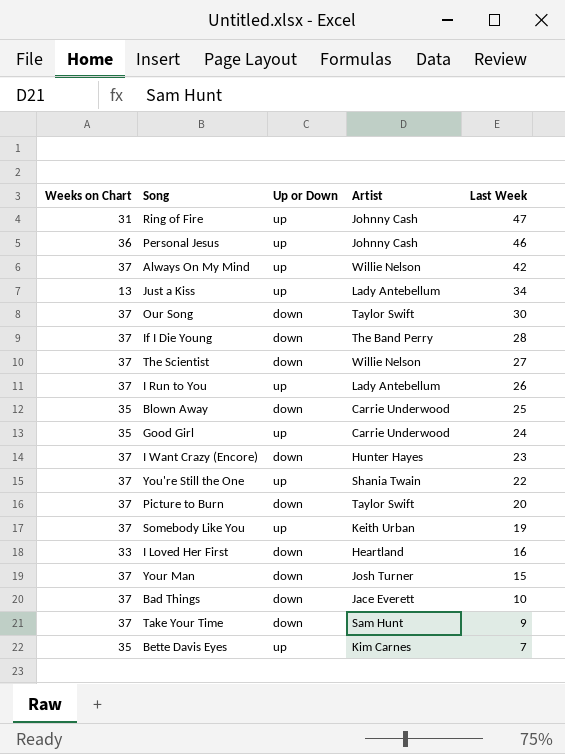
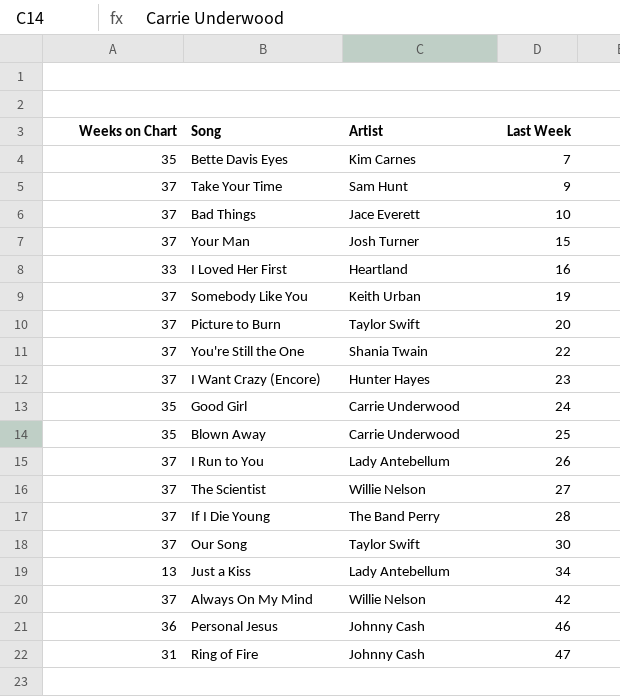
row order: Last Week descending -> Last Week ascending
column Up or Down | position: 3 -> none

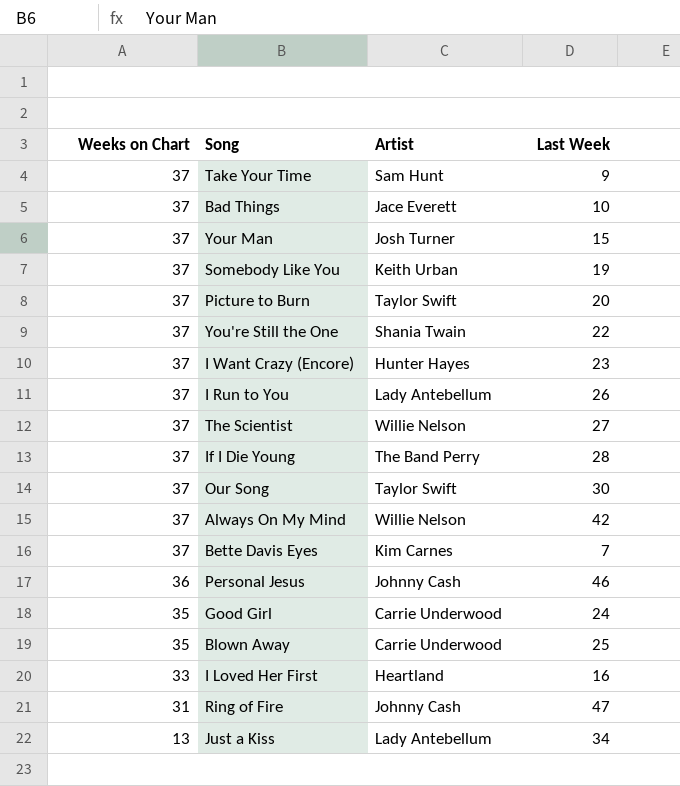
row order: Last Week ascending -> Weeks on Chart descending
Bette Davis Eyes | Weeks on Chart: 35 -> 37

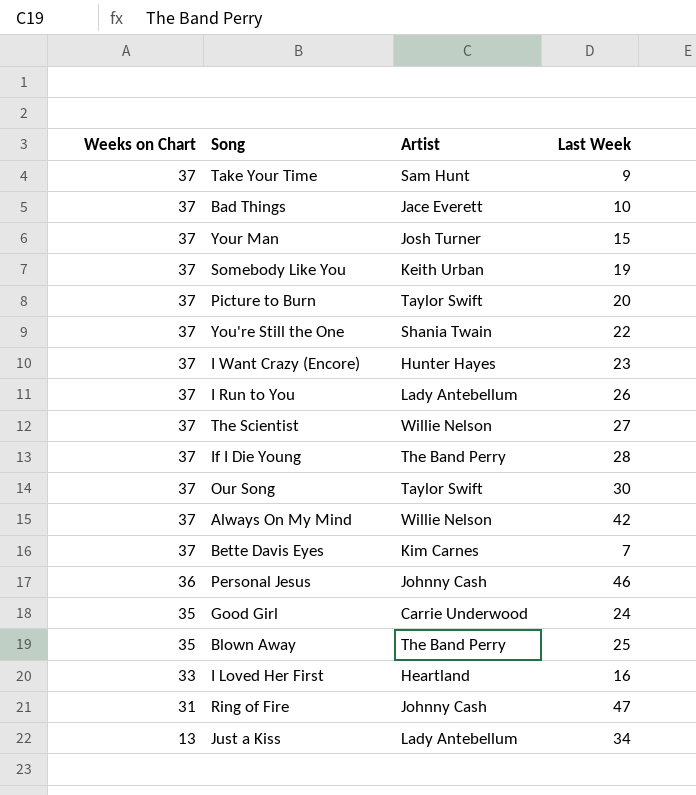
Blown Away | Artist: Carrie Underwood -> The Band Perry

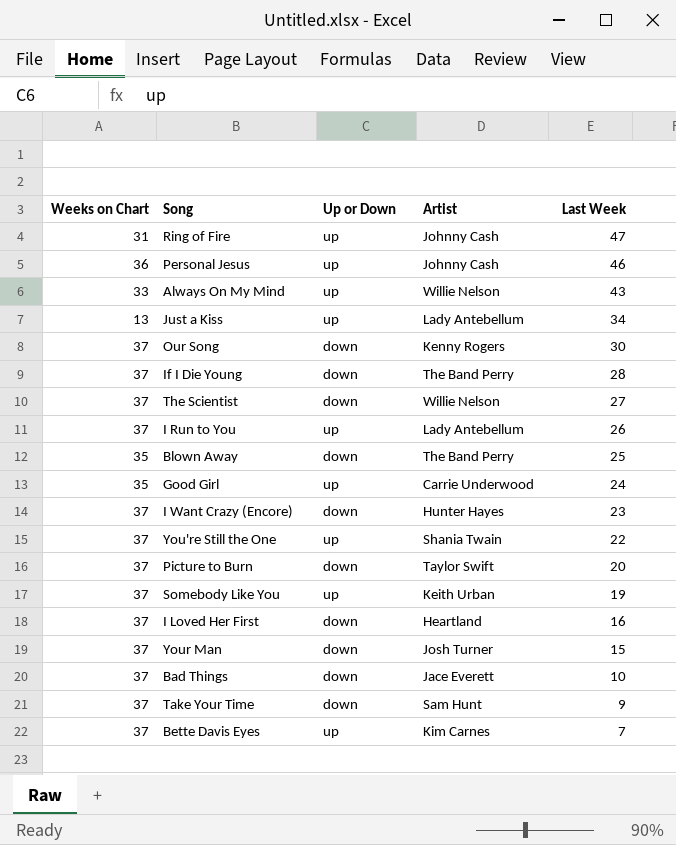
row order: Weeks on Chart descending -> Last Week descending
column Up or Down | position: none -> 3
Always On My Mind | Weeks on Chart: 37 -> 33
Always On My Mind | Last Week: 42 -> 43
Our Song | Artist: Taylor Swift -> Kenny Rogers
I Loved Her First | Weeks on Chart: 33 -> 37

